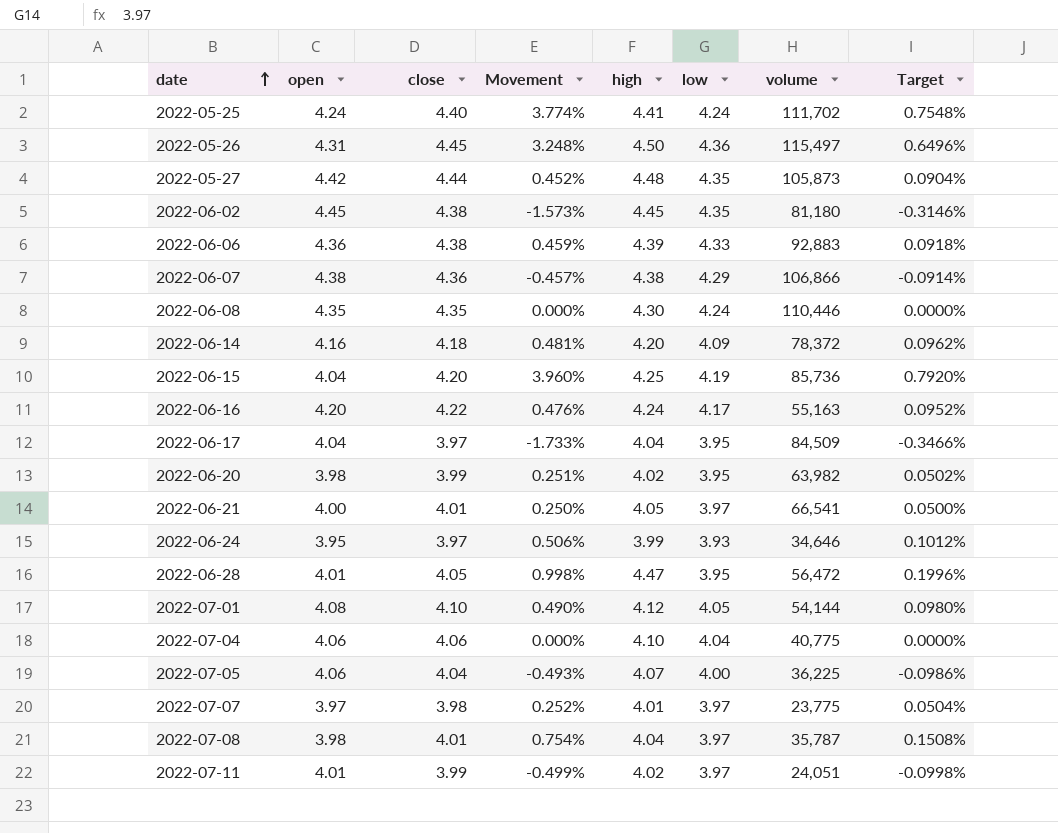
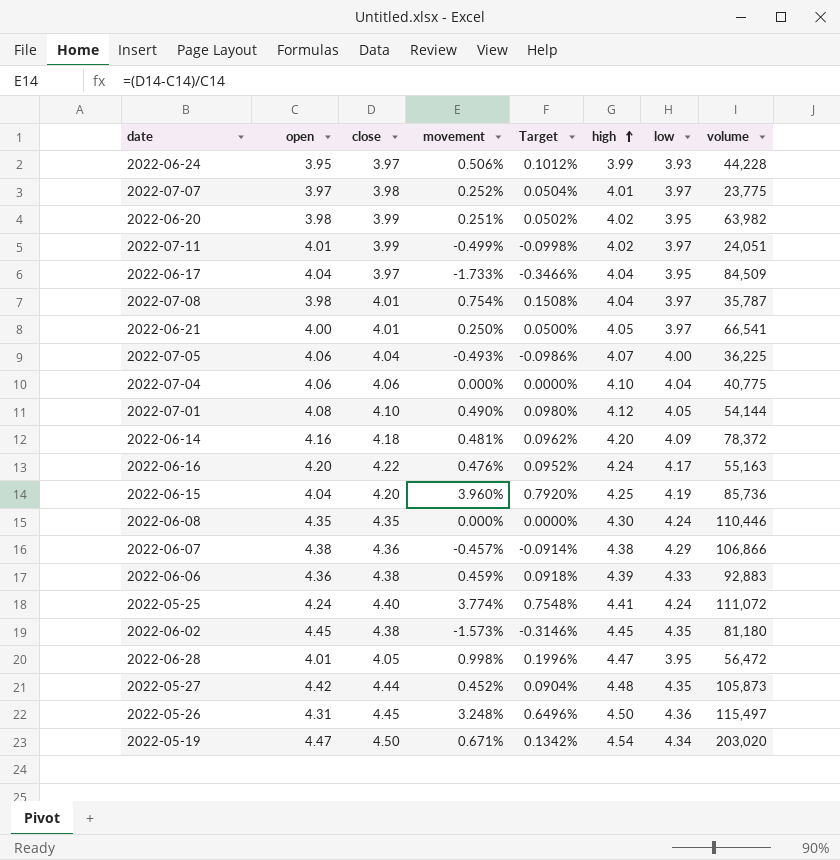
row order: date ascending -> high ascending
column name: Movement -> movement
column Target | position: 8 -> 5
2022-06-24 | volume: 34,646 -> 44,228
2022-05-25 | volume: 111,702 -> 111,072
row 2022-05-19: none -> 4.47 | 4.50 | 0.671% | 0.1342% | 4.54 | 4.34 | 203,020

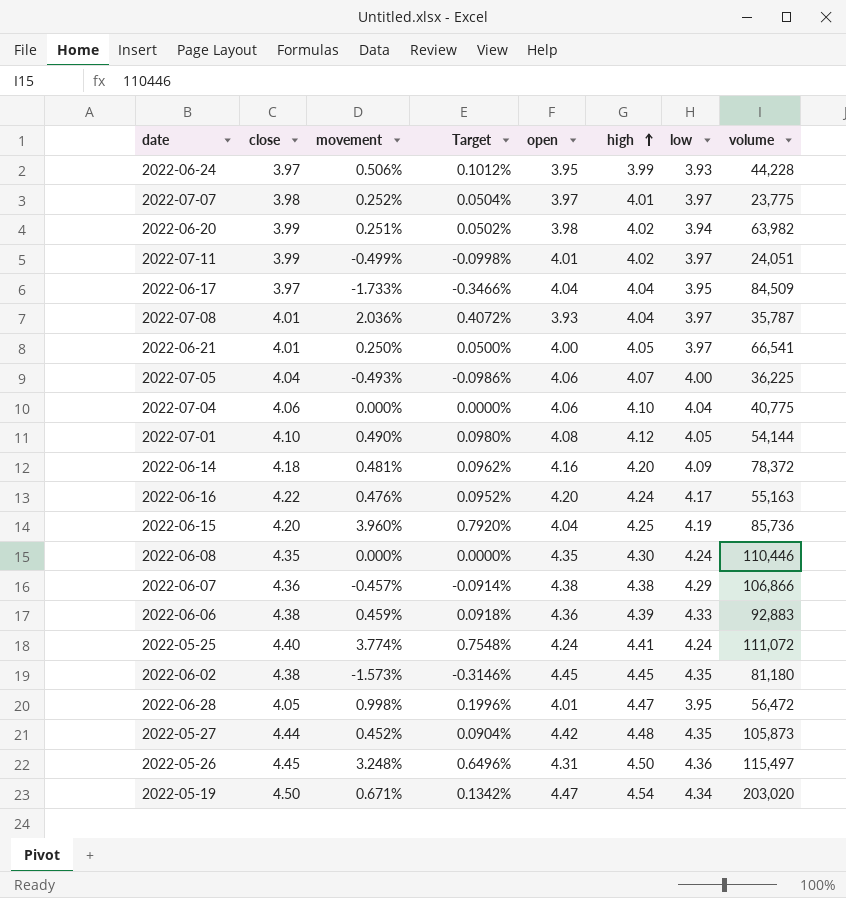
column open | position: 2 -> 5
2022-06-20 | low: 3.95 -> 3.94
2022-07-08 | movement: 0.754% -> 2.036%
2022-07-08 | Target: 0.1508% -> 0.4072%
2022-07-08 | open: 3.98 -> 3.93

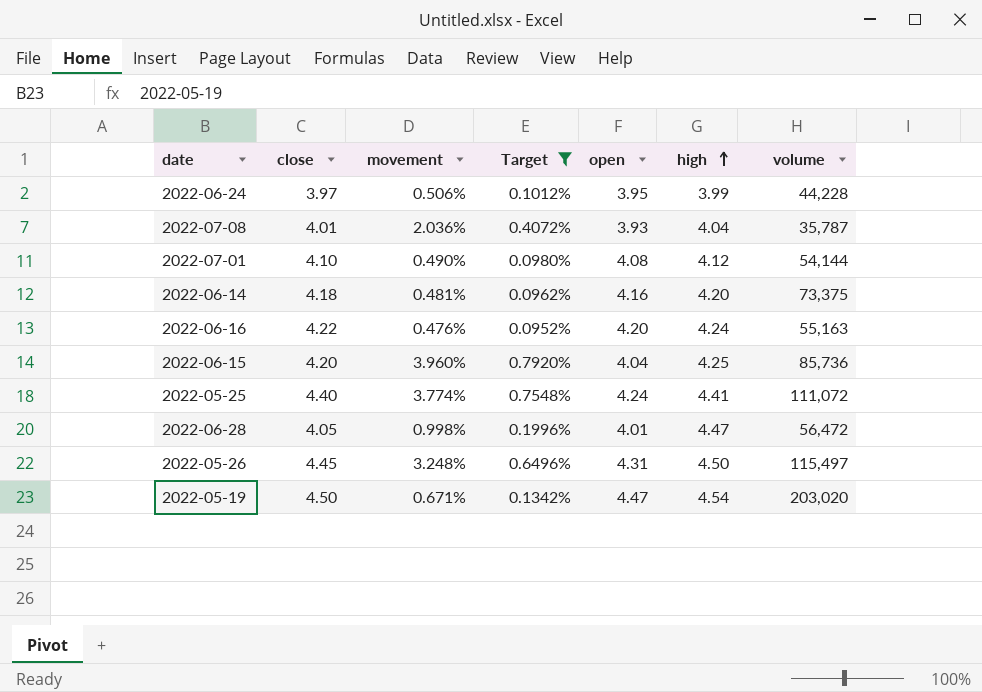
filter: none -> Target >= 0.0952%
column low | position: 7 -> none
2022-06-14 | volume: 78,372 -> 73,375

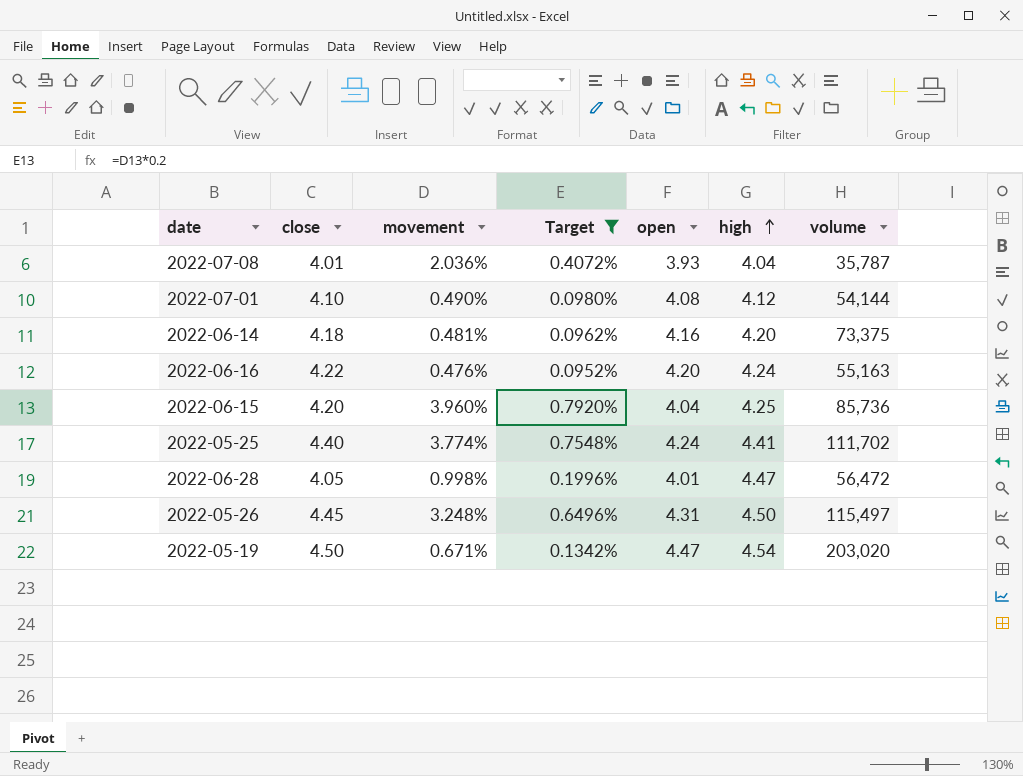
row 2022-06-24: 3.97 | 0.506% | 0.1012% | 3.95 | 3.99 | 44,228 -> none
2022-05-25 | volume: 111,072 -> 111,702

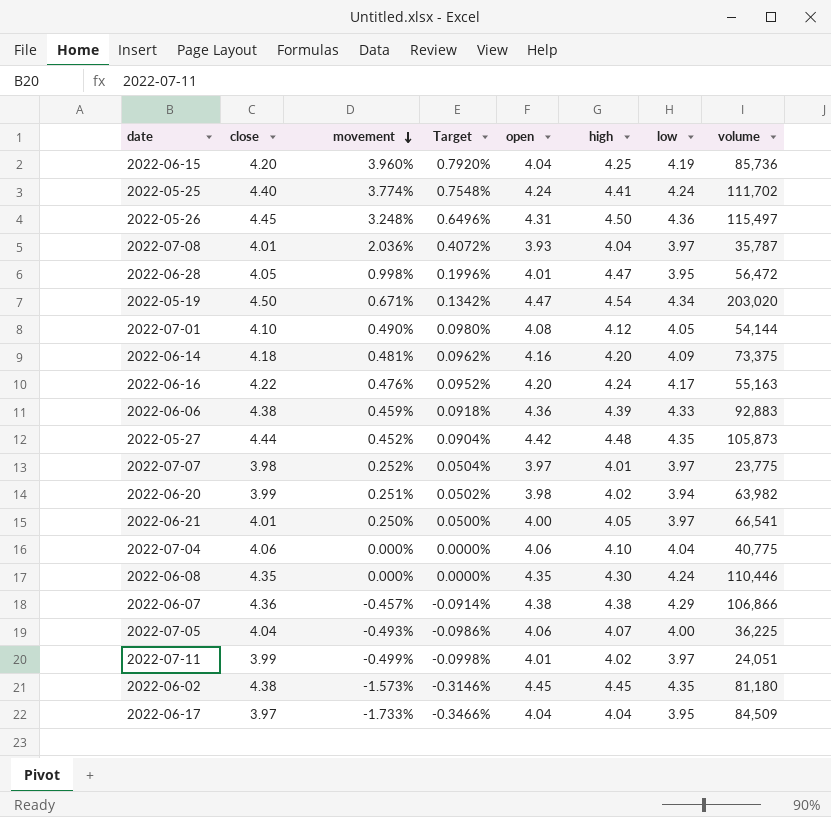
filter: Target >= 0.0952% -> none
row order: high ascending -> movement descending
column low | position: none -> 7

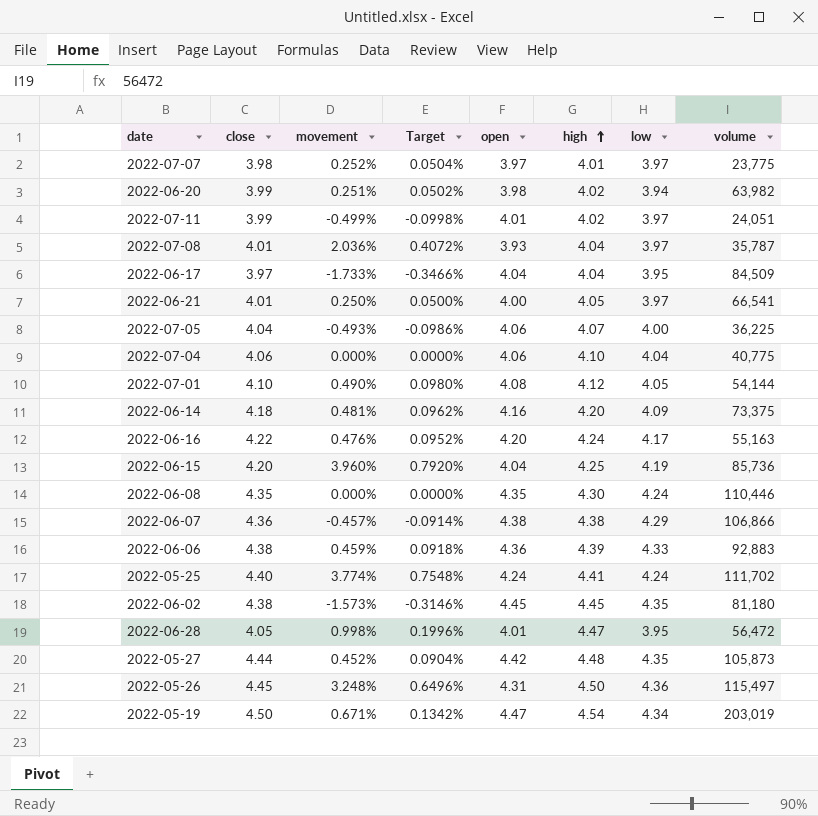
row order: movement descending -> high ascending
2022-05-19 | volume: 203,020 -> 203,019

